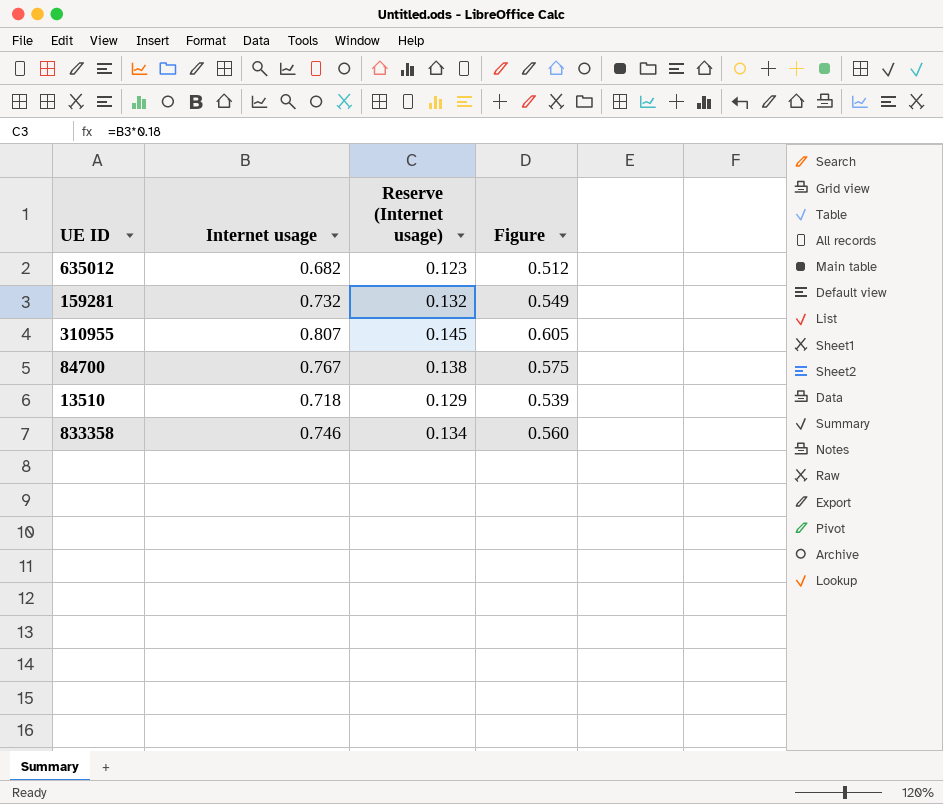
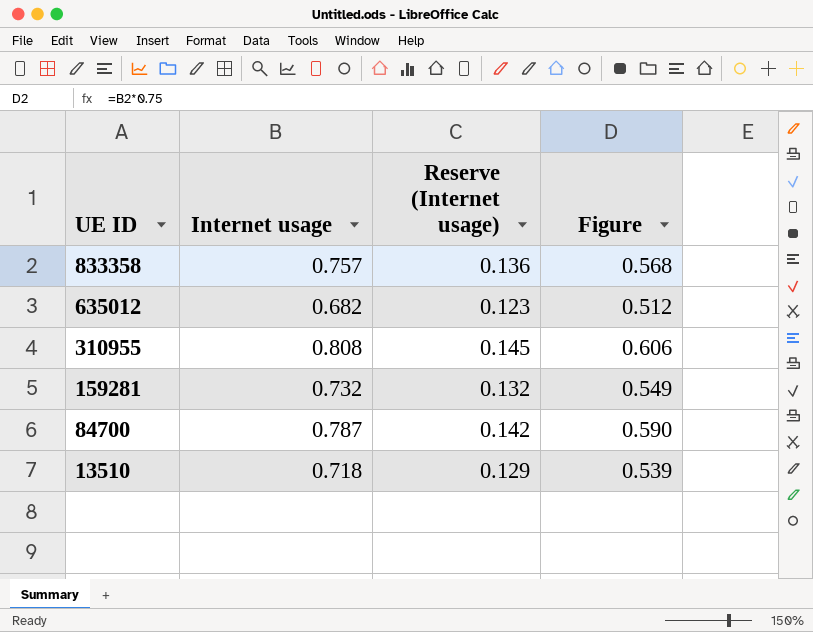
row order: none -> UE ID descending
833358 | Internet usage: 0.746 -> 0.757
833358 | Reserve (Internet usage): 0.134 -> 0.136
833358 | Figure: 0.560 -> 0.568
310955 | Internet usage: 0.807 -> 0.808
310955 | Figure: 0.605 -> 0.606
84700 | Internet usage: 0.767 -> 0.787
84700 | Reserve (Internet usage): 0.138 -> 0.142
84700 | Figure: 0.575 -> 0.590

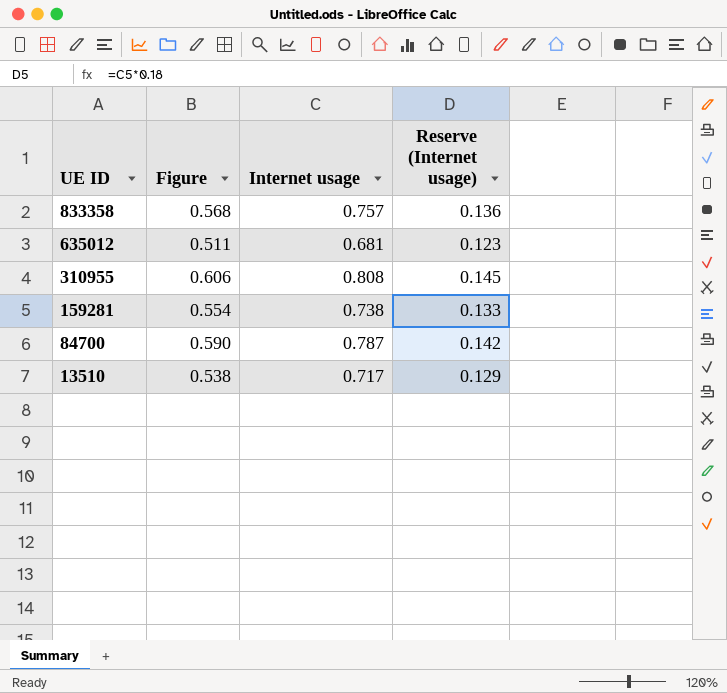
column Figure | position: 4 -> 2
635012 | Figure: 0.512 -> 0.511
635012 | Internet usage: 0.682 -> 0.681
159281 | Figure: 0.549 -> 0.554
159281 | Internet usage: 0.732 -> 0.738
159281 | Reserve (Internet usage): 0.132 -> 0.133
13510 | Figure: 0.539 -> 0.538
13510 | Internet usage: 0.718 -> 0.717

